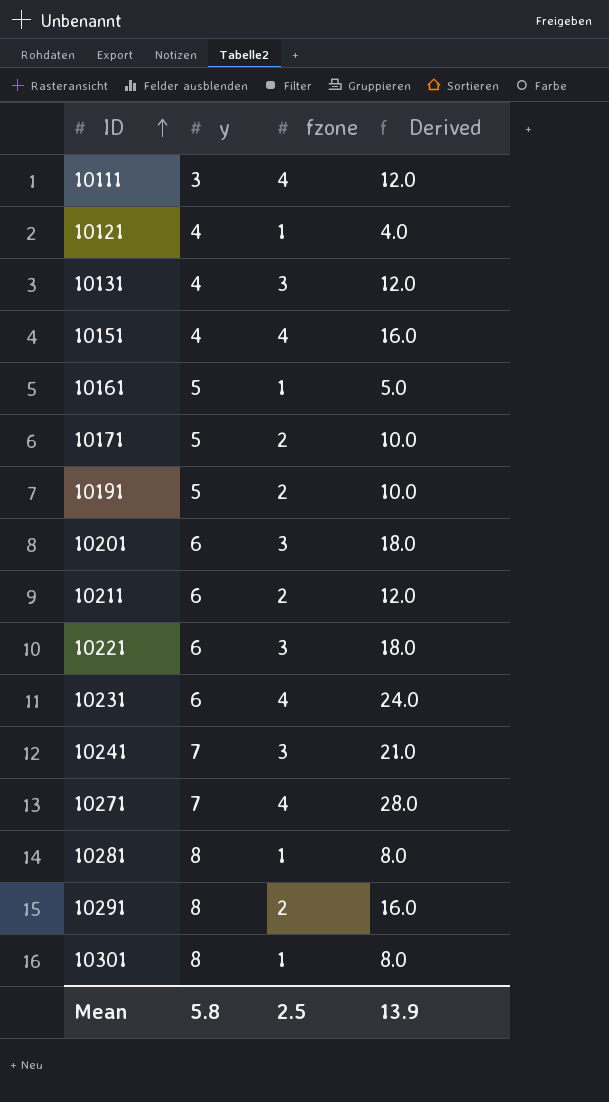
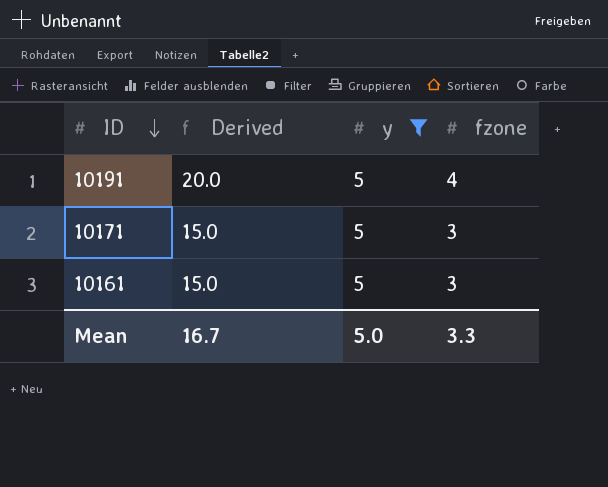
filter: none -> y = 5
row order: ID ascending -> ID descending
column Derived | position: 4 -> 2
10191 | Derived: 10.0 -> 20.0
10191 | fzone: 2 -> 4
10171 | Derived: 10.0 -> 15.0
10171 | fzone: 2 -> 3
10161 | Derived: 5.0 -> 15.0
10161 | fzone: 1 -> 3
Mean | Derived: 13.9 -> 16.7
Mean | y: 5.8 -> 5.0
Mean | fzone: 2.5 -> 3.3

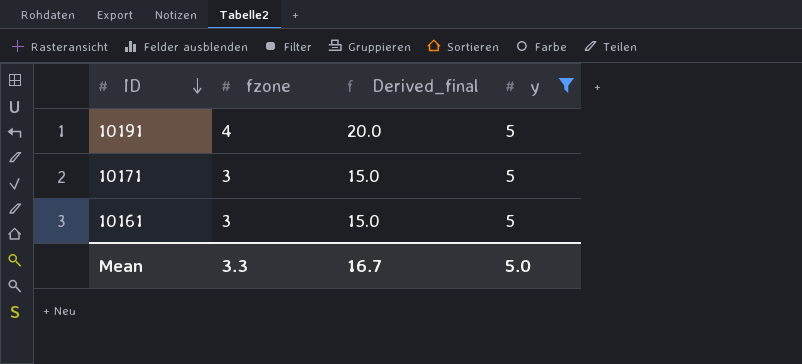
column fzone | position: 4 -> 2
column name: Derived -> Derived_final

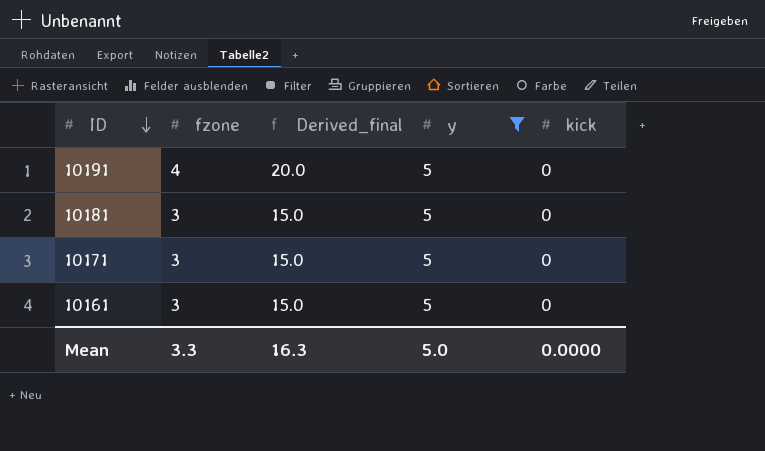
column kick | position: none -> 5
row 10181: none -> 3 | 15.0 | 5 | 0
Mean | Derived_final: 16.7 -> 16.3

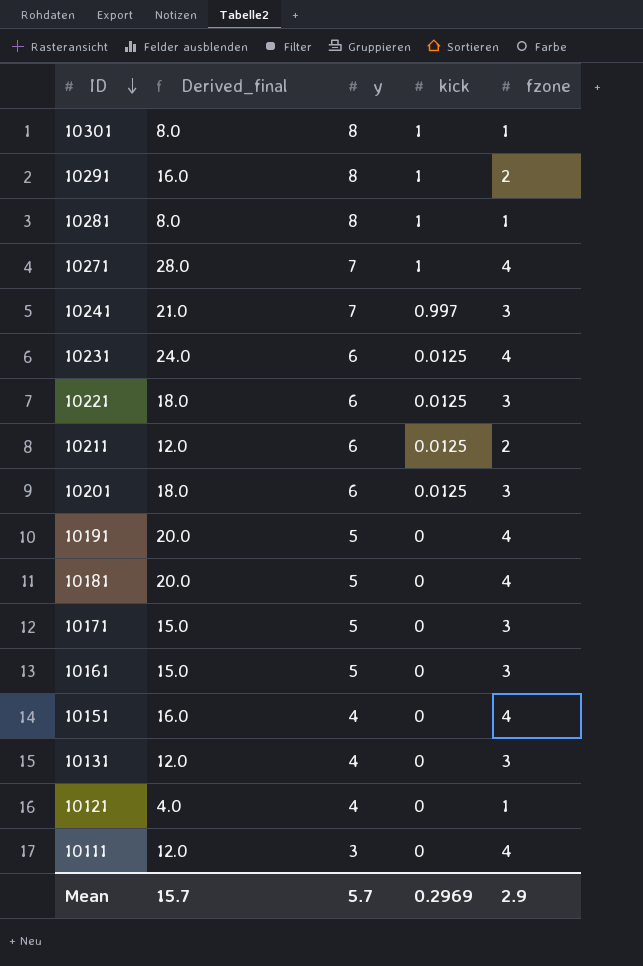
filter: y = 5 -> none
column fzone | position: 2 -> 5
10181 | Derived_final: 15.0 -> 20.0
10181 | fzone: 3 -> 4
Mean | Derived_final: 16.3 -> 15.7
Mean | y: 5.0 -> 5.7
Mean | kick: 0.0000 -> 0.2969
Mean | fzone: 3.3 -> 2.9

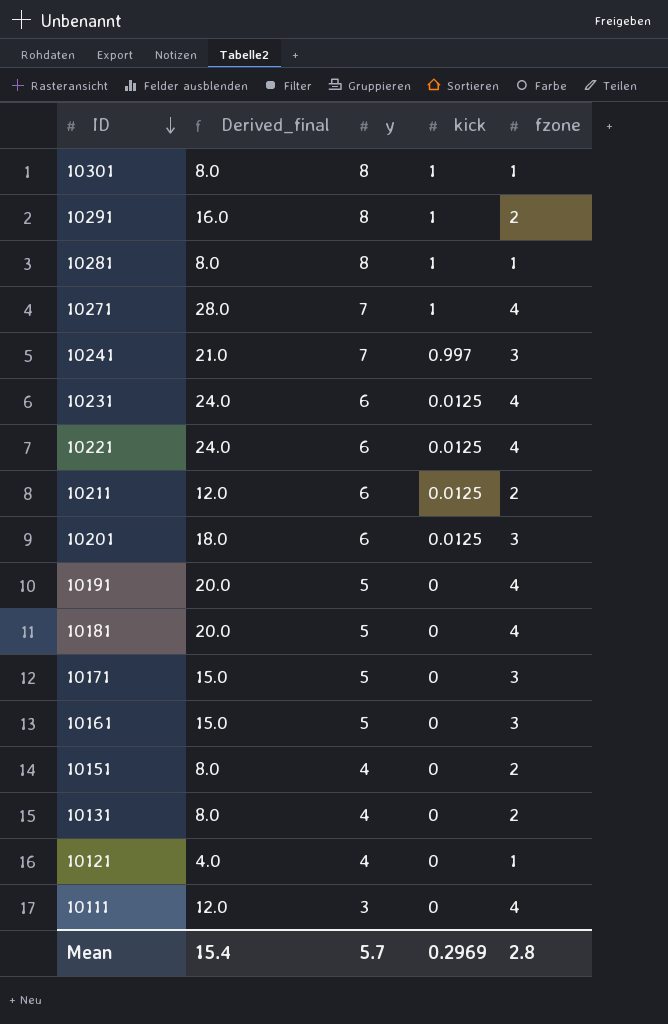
10221 | Derived_final: 18.0 -> 24.0
10221 | fzone: 3 -> 4
10151 | Derived_final: 16.0 -> 8.0
10151 | fzone: 4 -> 2
10131 | Derived_final: 12.0 -> 8.0
10131 | fzone: 3 -> 2
Mean | Derived_final: 15.7 -> 15.4
Mean | fzone: 2.9 -> 2.8

